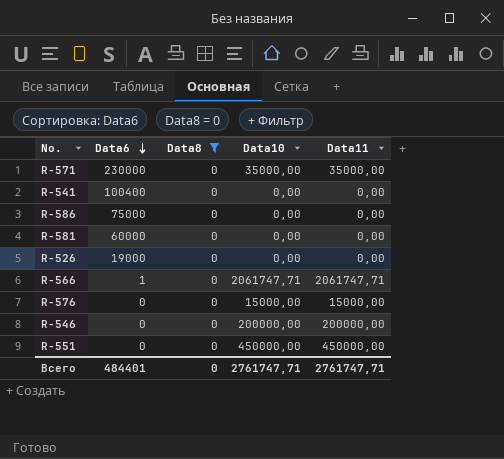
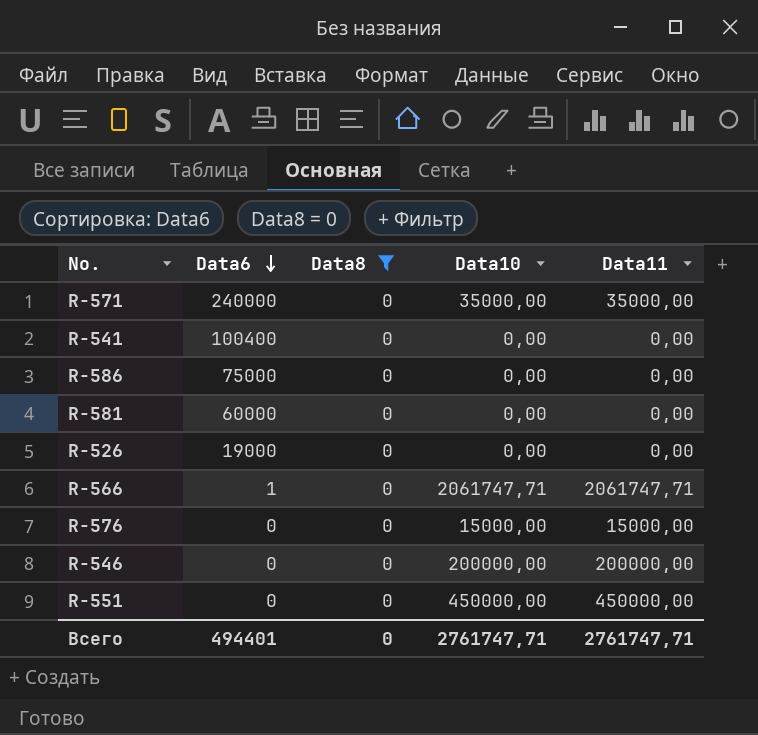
R-571 | Data6: 230000 -> 240000
Всего | Data6: 484401 -> 494401

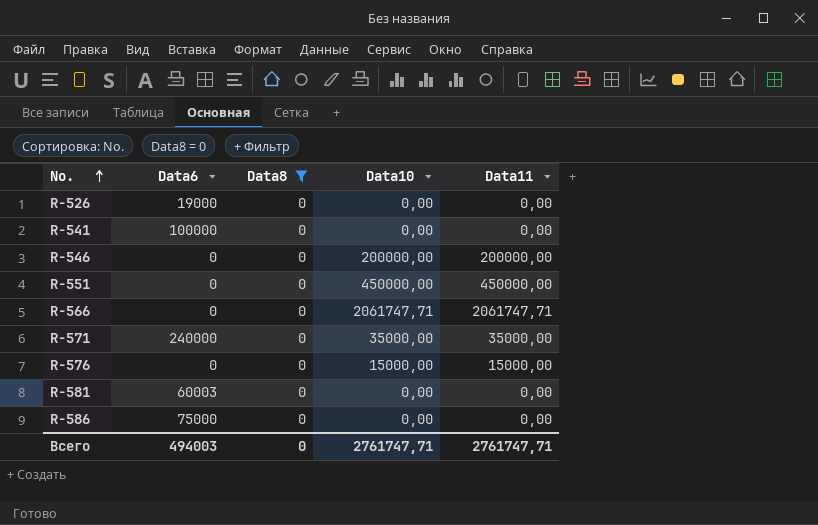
row order: Data6 descending -> No. ascending
R-541 | Data6: 100400 -> 100000
R-566 | Data6: 1 -> 0
R-581 | Data6: 60000 -> 60003
Всего | Data6: 494401 -> 494003

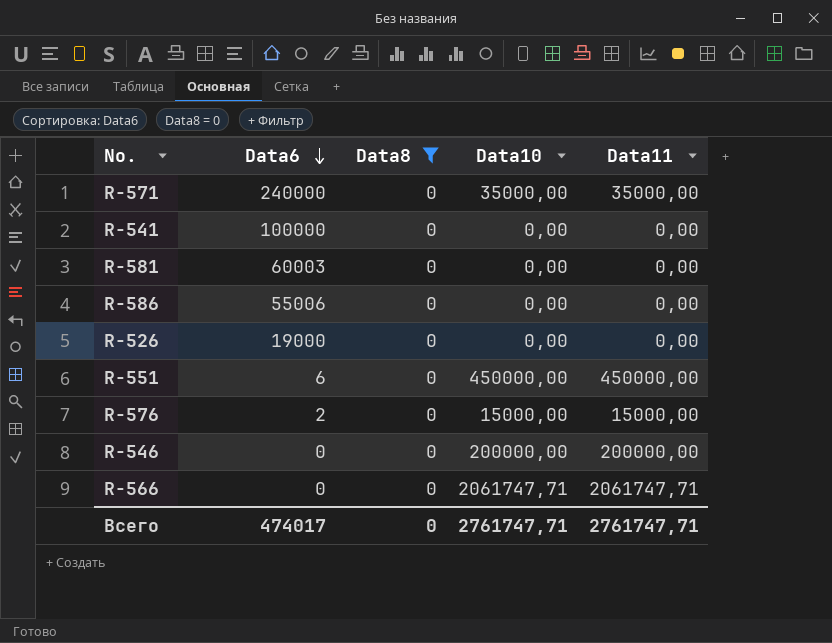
row order: No. ascending -> Data6 descending
R-586 | Data6: 75000 -> 55006
R-551 | Data6: 0 -> 6
R-576 | Data6: 0 -> 2
Всего | Data6: 494003 -> 474017

